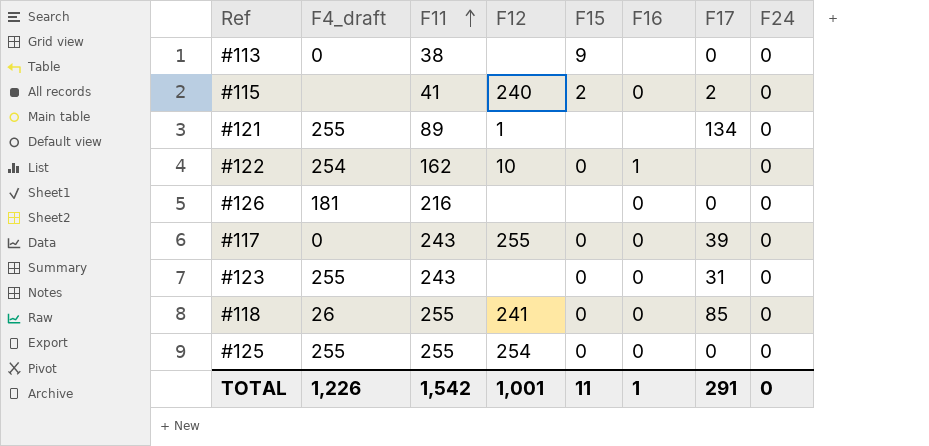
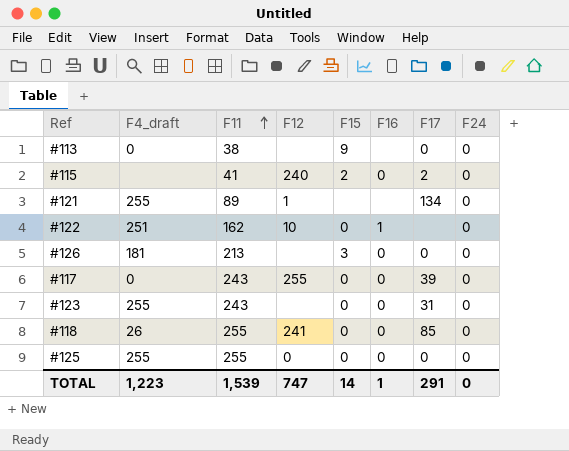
#122 | F4_draft: 254 -> 251
#126 | F11: 216 -> 213
#126 | F15: none -> 3
#125 | F12: 254 -> 0
TOTAL | F4_draft: 1,226 -> 1,223
TOTAL | F11: 1,542 -> 1,539
TOTAL | F12: 1,001 -> 747
TOTAL | F15: 11 -> 14

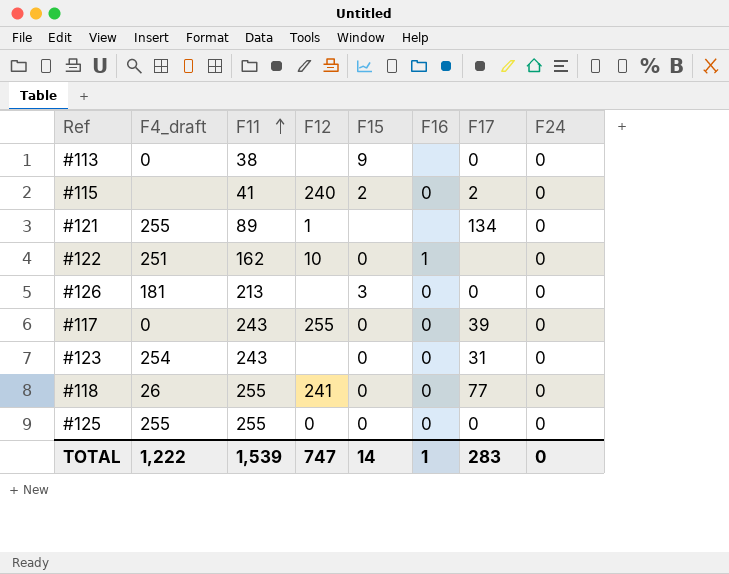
#123 | F4_draft: 255 -> 254
#118 | F17: 85 -> 77
TOTAL | F4_draft: 1,223 -> 1,222
TOTAL | F17: 291 -> 283

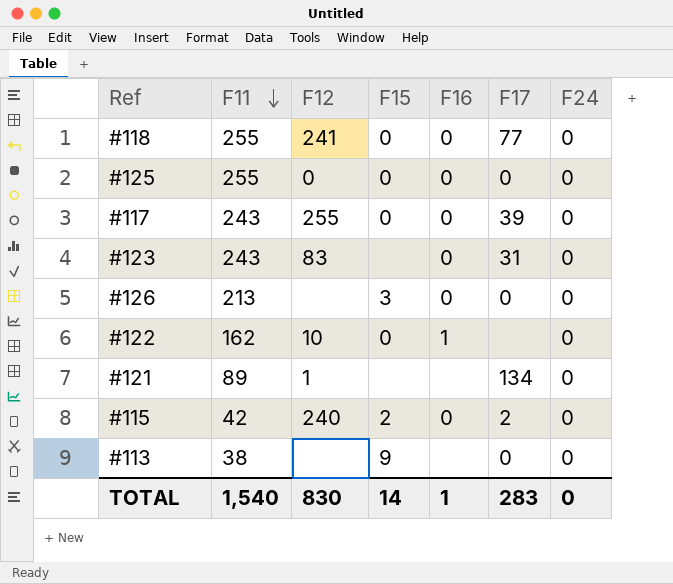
row order: F11 ascending -> F11 descending
column F4_draft | position: 2 -> none
#123 | F12: none -> 83
#123 | F15: 0 -> none
#115 | F11: 41 -> 42
TOTAL | F11: 1,539 -> 1,540
TOTAL | F12: 747 -> 830

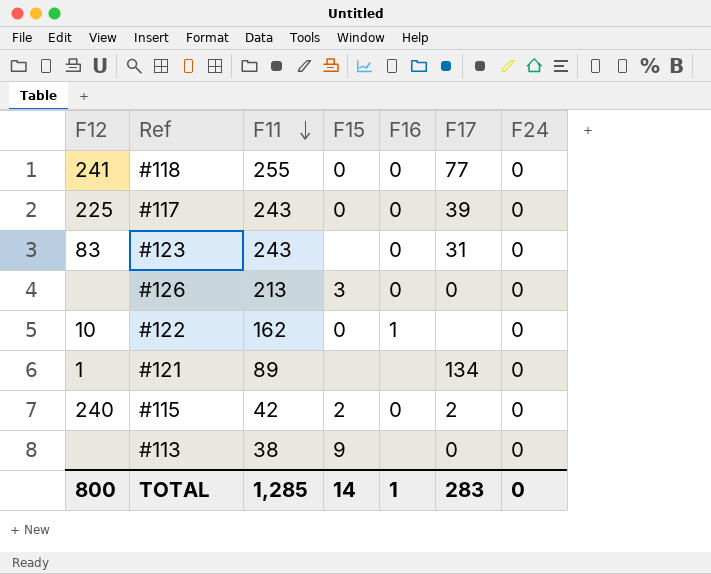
column F12 | position: 3 -> 1
row #125: 255 | 0 | 0 | 0 | 0 | 0 -> none
#117 | F12: 255 -> 225
TOTAL | F12: 830 -> 800
TOTAL | F11: 1,540 -> 1,285

